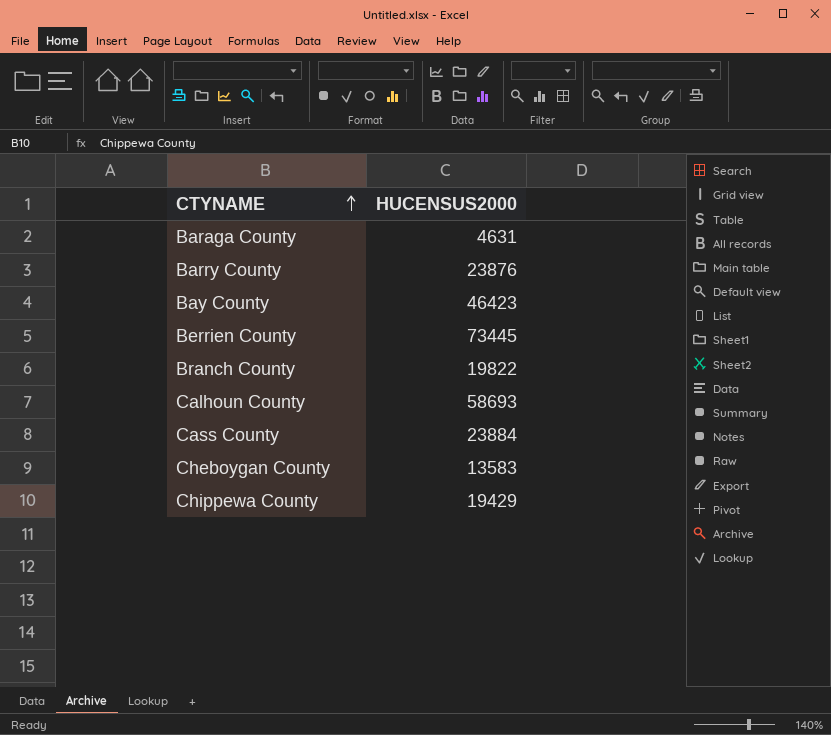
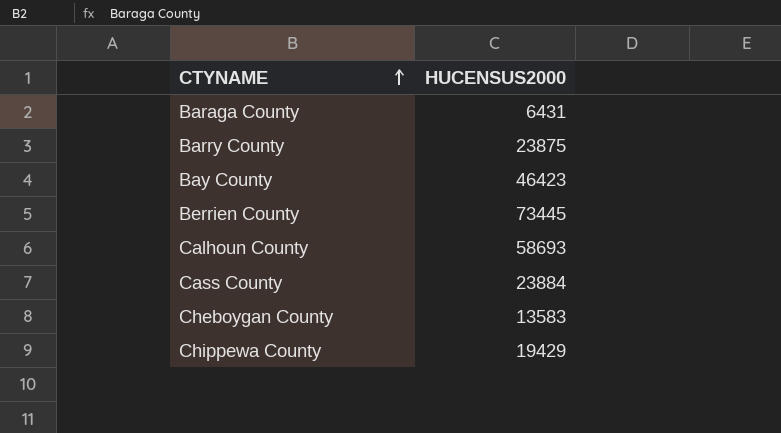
row Branch County: 19822 -> none
Baraga County | HUCENSUS2000: 4631 -> 6431
Barry County | HUCENSUS2000: 23876 -> 23875

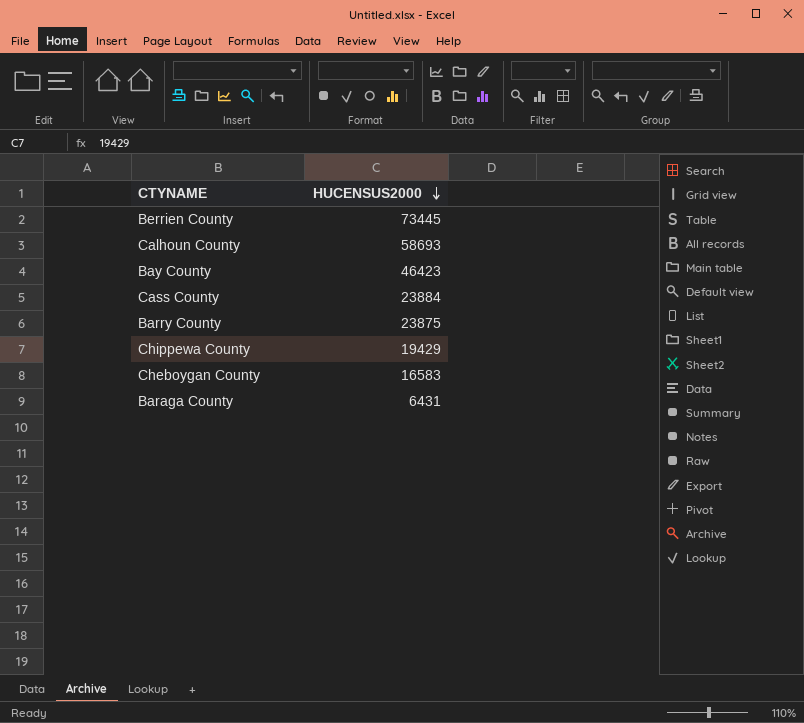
row order: CTYNAME ascending -> HUCENSUS2000 descending
Cheboygan County | HUCENSUS2000: 13583 -> 16583

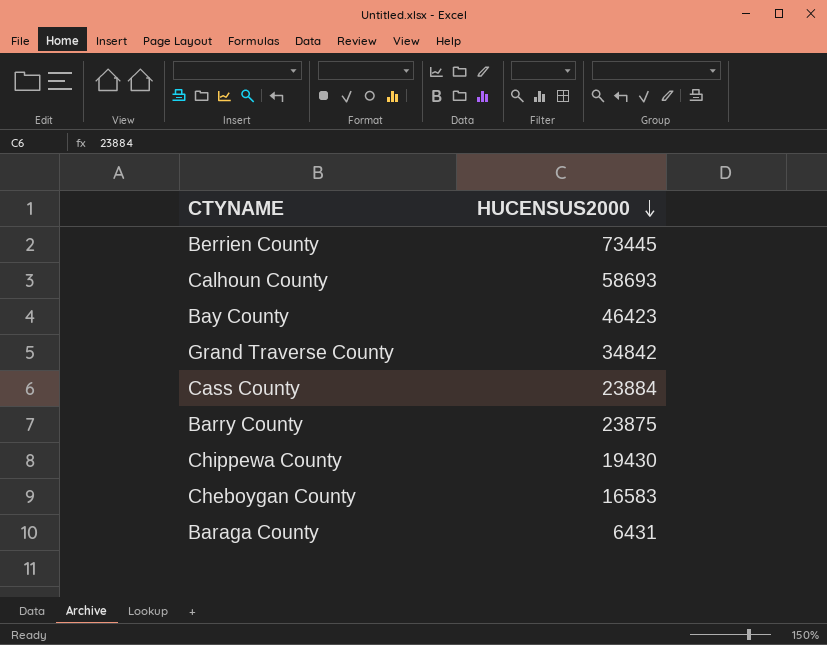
row Grand Traverse County: none -> 34842
Chippewa County | HUCENSUS2000: 19429 -> 19430

